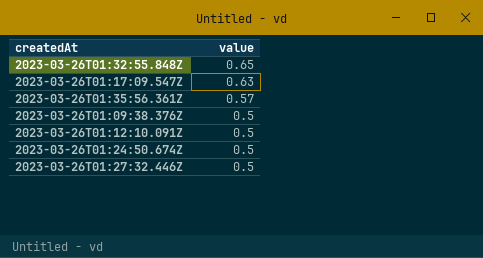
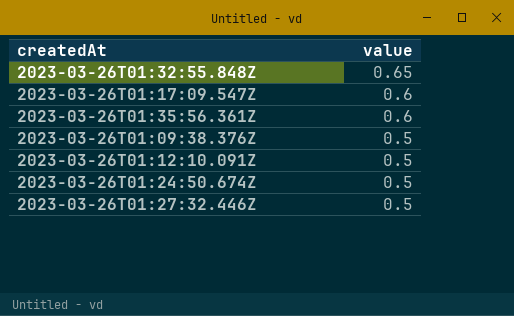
2023-03-26T01:17:09.547Z | value: 0.63 -> 0.6
2023-03-26T01:35:56.361Z | value: 0.57 -> 0.6

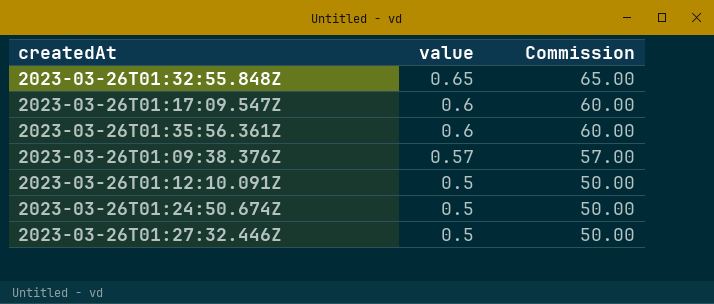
column Commission | formula: none -> [value] * 100
2023-03-26T01:09:38.376Z | value: 0.5 -> 0.57

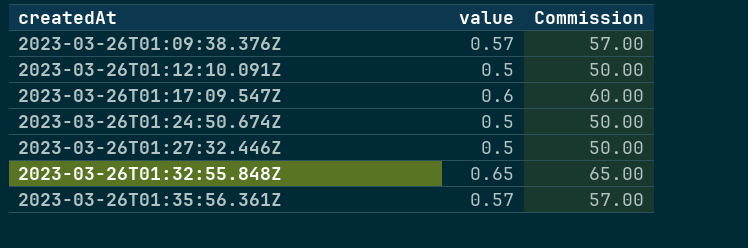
row order: value descending -> createdAt ascending
2023-03-26T01:35:56.361Z | value: 0.6 -> 0.57
2023-03-26T01:35:56.361Z | Commission: 60.00 -> 57.00

